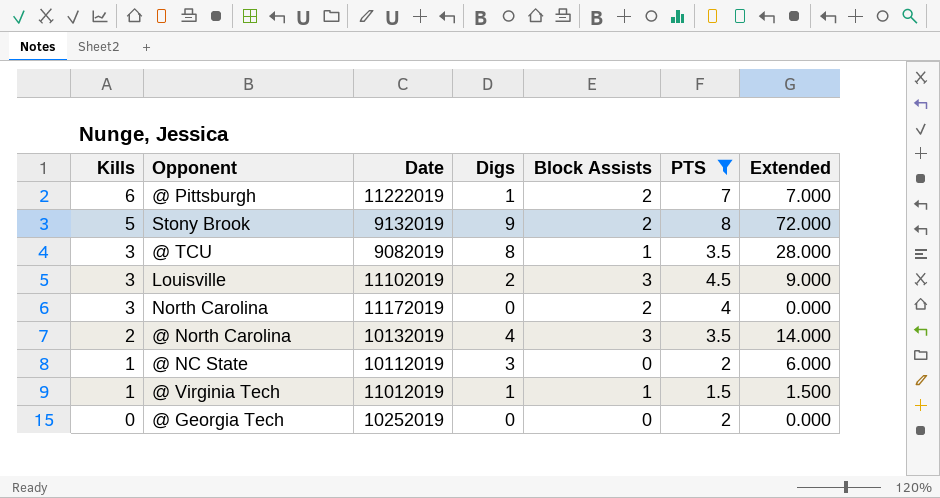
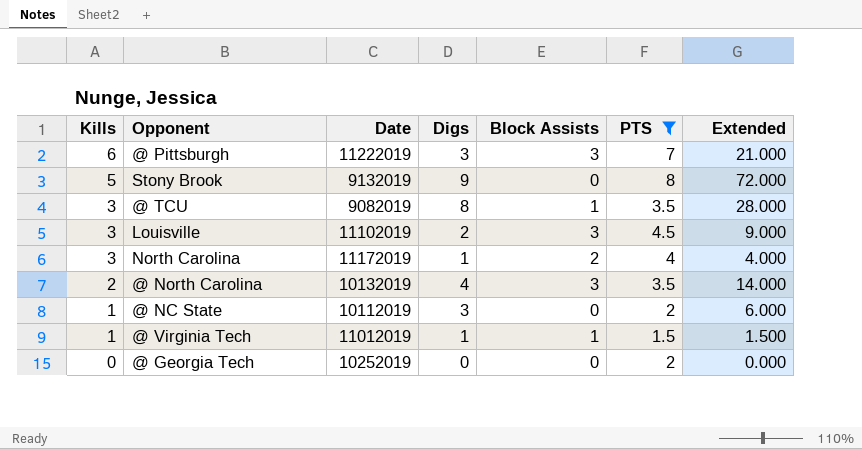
@ Pittsburgh | Digs: 1 -> 3
@ Pittsburgh | Block Assists: 2 -> 3
@ Pittsburgh | Extended: 7.000 -> 21.000
Stony Brook | Block Assists: 2 -> 0
North Carolina | Digs: 0 -> 1
North Carolina | Extended: 0.000 -> 4.000

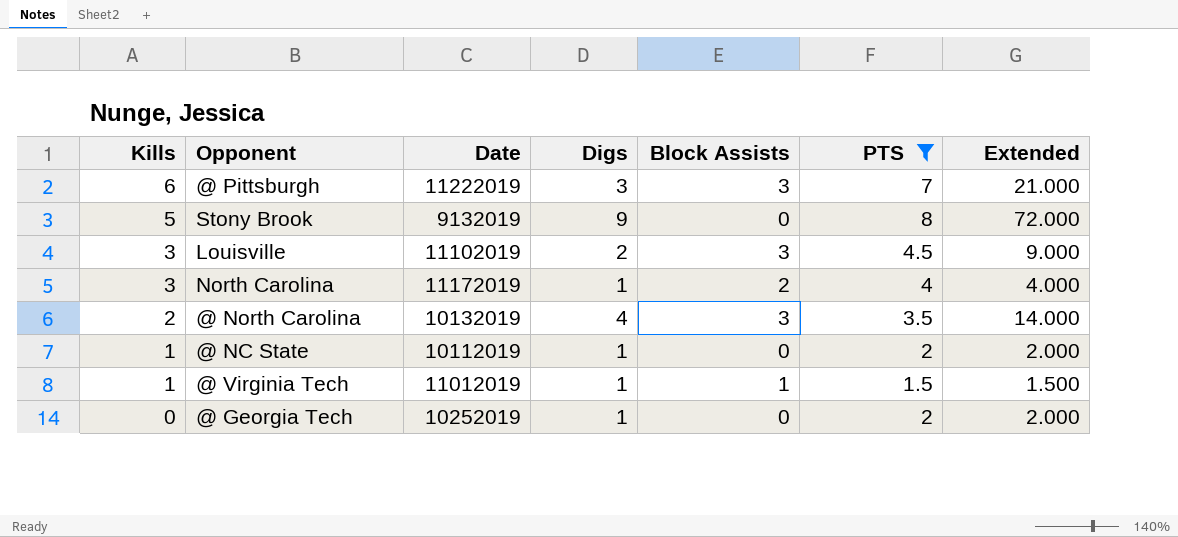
row @ TCU: 3 | 9082019 | 8 | 1 | 3.5 | 28.000 -> none
@ NC State | Digs: 3 -> 1
@ NC State | Extended: 6.000 -> 2.000
@ Georgia Tech | Digs: 0 -> 1
@ Georgia Tech | Extended: 0.000 -> 2.000

